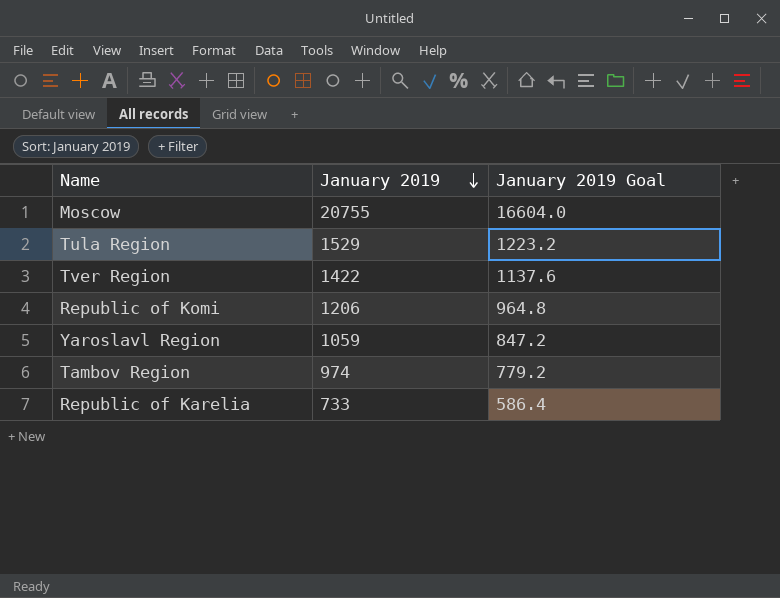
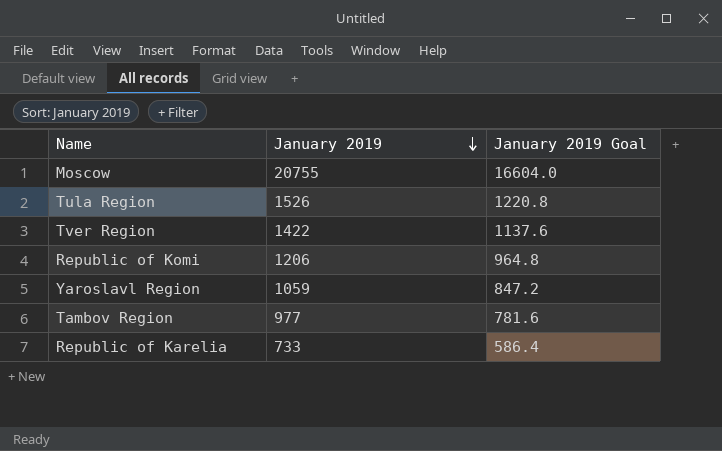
Tula Region | January 2019: 1529 -> 1526
Tula Region | January 2019 Goal: 1223.2 -> 1220.8
Tambov Region | January 2019: 974 -> 977
Tambov Region | January 2019 Goal: 779.2 -> 781.6

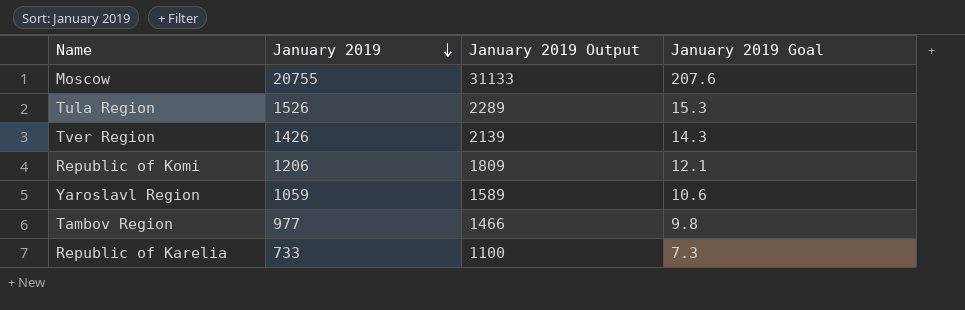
column January 2019 Output | formula: none -> [January 2019] * 1.5
column January 2019 Goal | formula: [January 2019] * 0.8 -> [January 2019] * 0.01
Tver Region | January 2019: 1422 -> 1426

